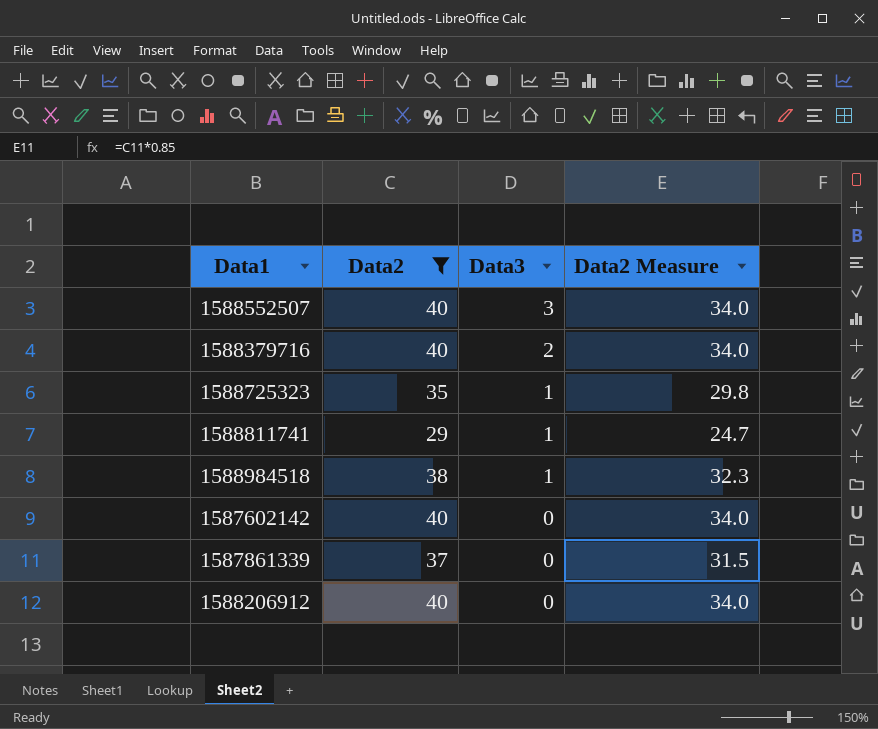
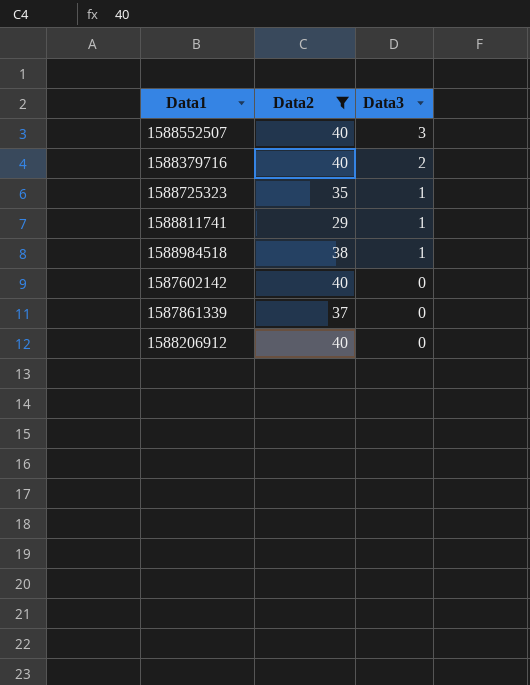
column Data2 Measure | formula: [Data2] * 0.85 -> none

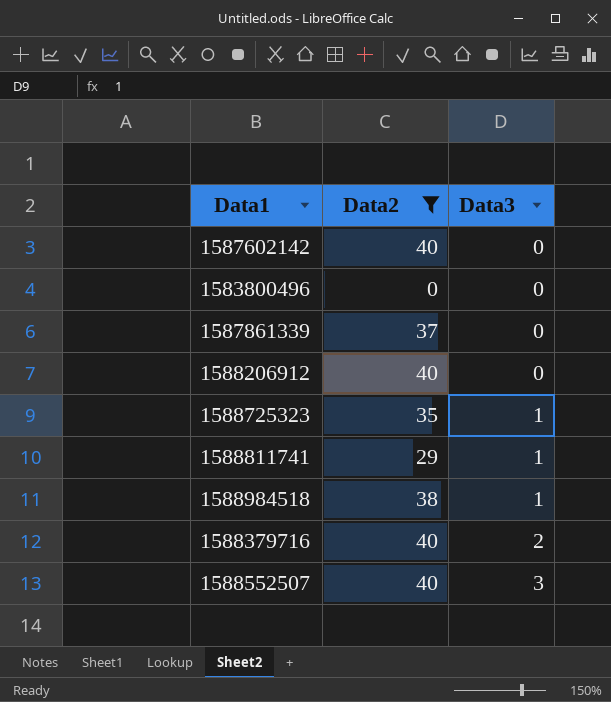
row order: Data3 descending -> Data3 ascending
row 1583800496: none -> 0 | 0

